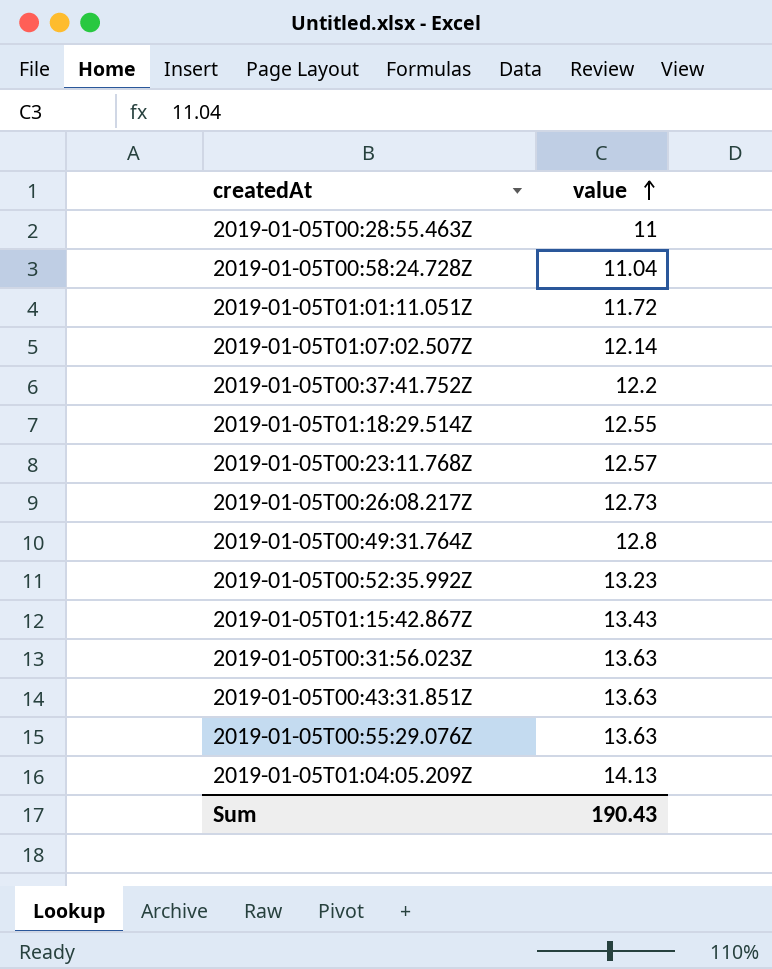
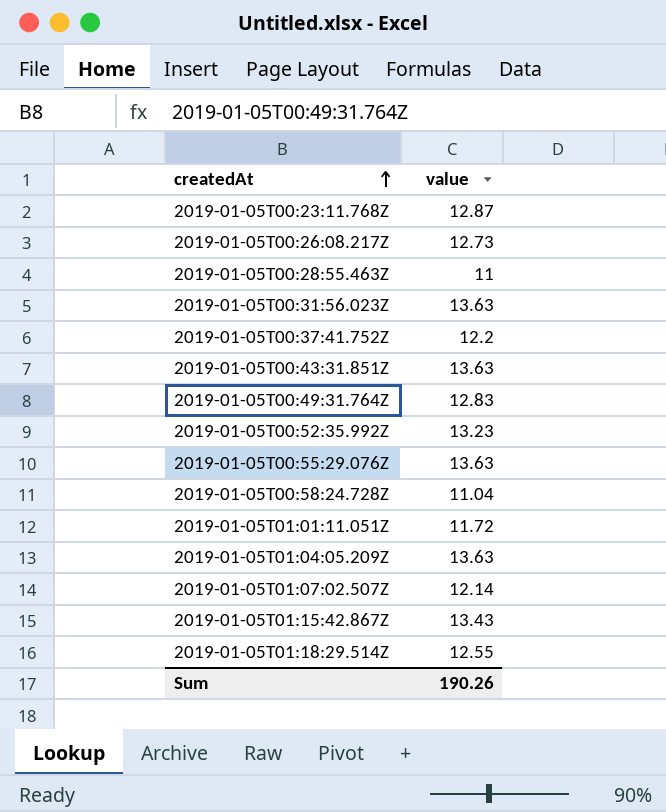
row order: value ascending -> createdAt ascending
2019-01-05T00:23:11.768Z | value: 12.57 -> 12.87
2019-01-05T00:49:31.764Z | value: 12.8 -> 12.83
2019-01-05T01:04:05.209Z | value: 14.13 -> 13.63
Sum | value: 190.43 -> 190.26

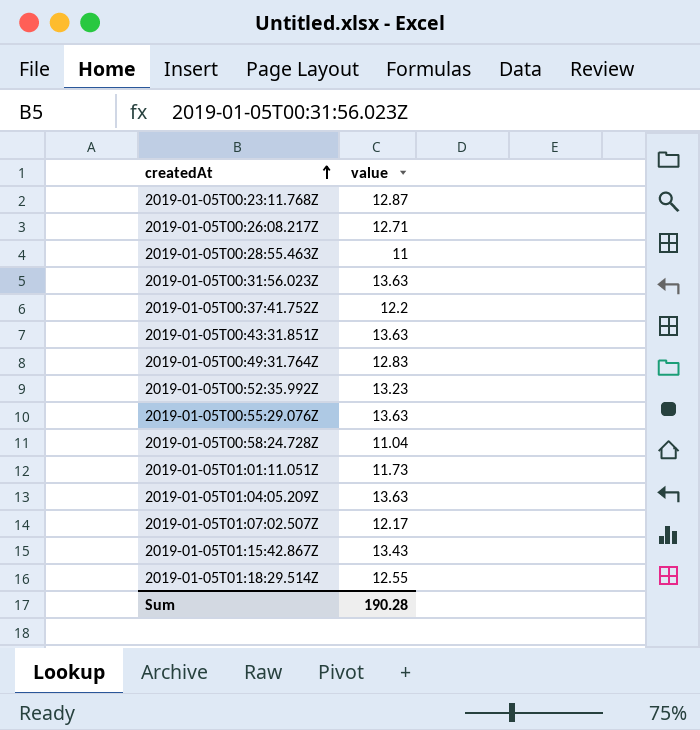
2019-01-05T00:26:08.217Z | value: 12.73 -> 12.71
2019-01-05T01:01:11.051Z | value: 11.72 -> 11.73
2019-01-05T01:07:02.507Z | value: 12.14 -> 12.17
Sum | value: 190.26 -> 190.28

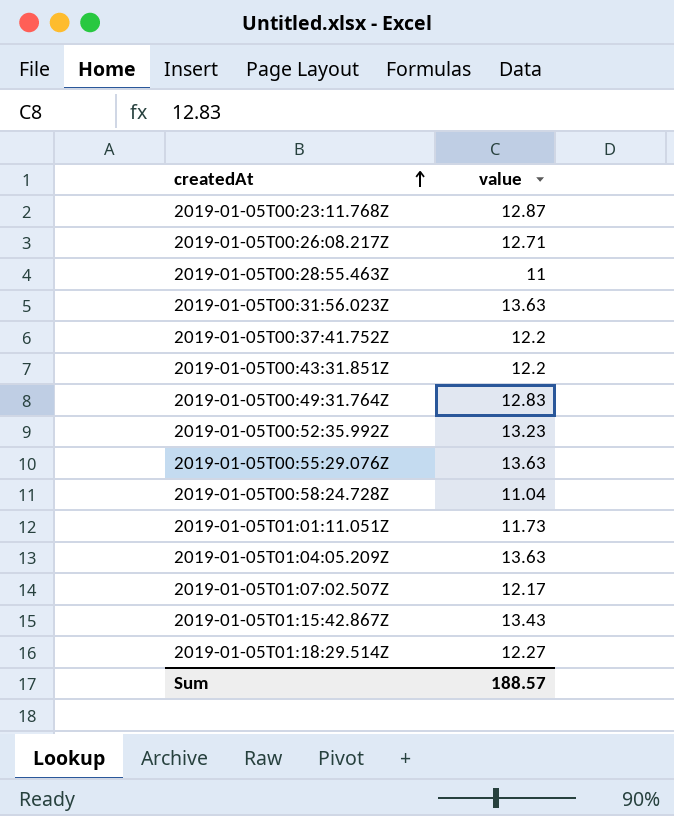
2019-01-05T00:43:31.851Z | value: 13.63 -> 12.2
2019-01-05T01:18:29.514Z | value: 12.55 -> 12.27
Sum | value: 190.28 -> 188.57

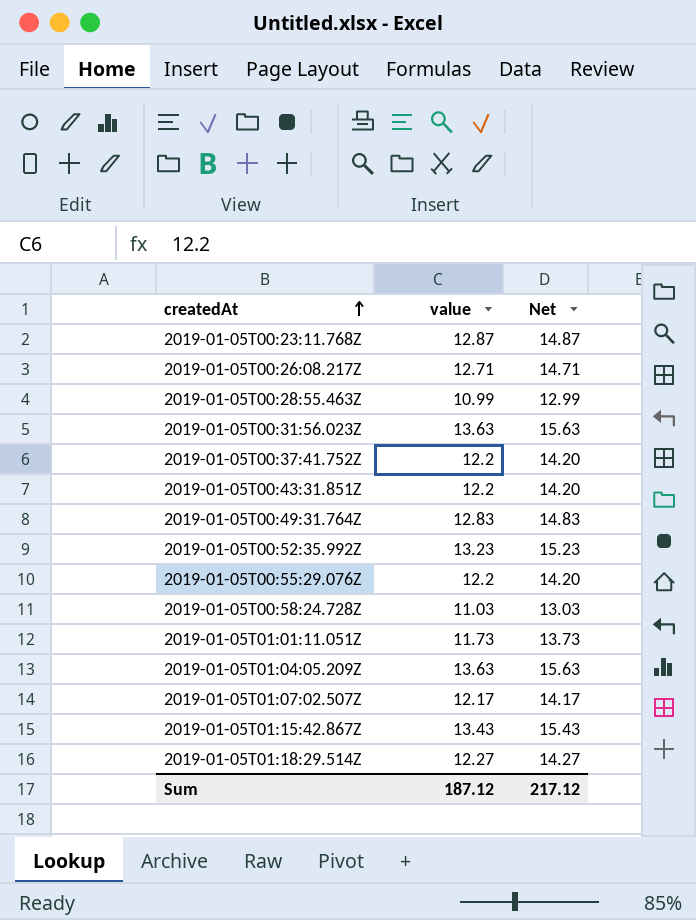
column Net | formula: none -> [value] + 2
2019-01-05T00:28:55.463Z | value: 11 -> 10.99
2019-01-05T00:55:29.076Z | value: 13.63 -> 12.2
2019-01-05T00:58:24.728Z | value: 11.04 -> 11.03
Sum | value: 188.57 -> 187.12

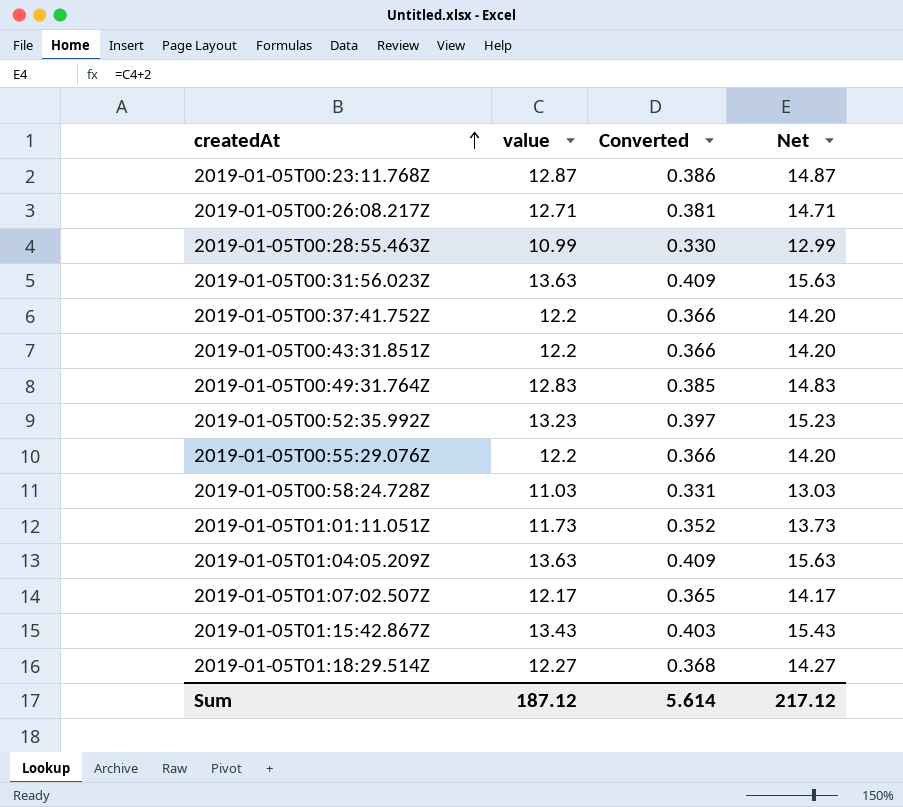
column Converted | formula: none -> [value] * 0.03

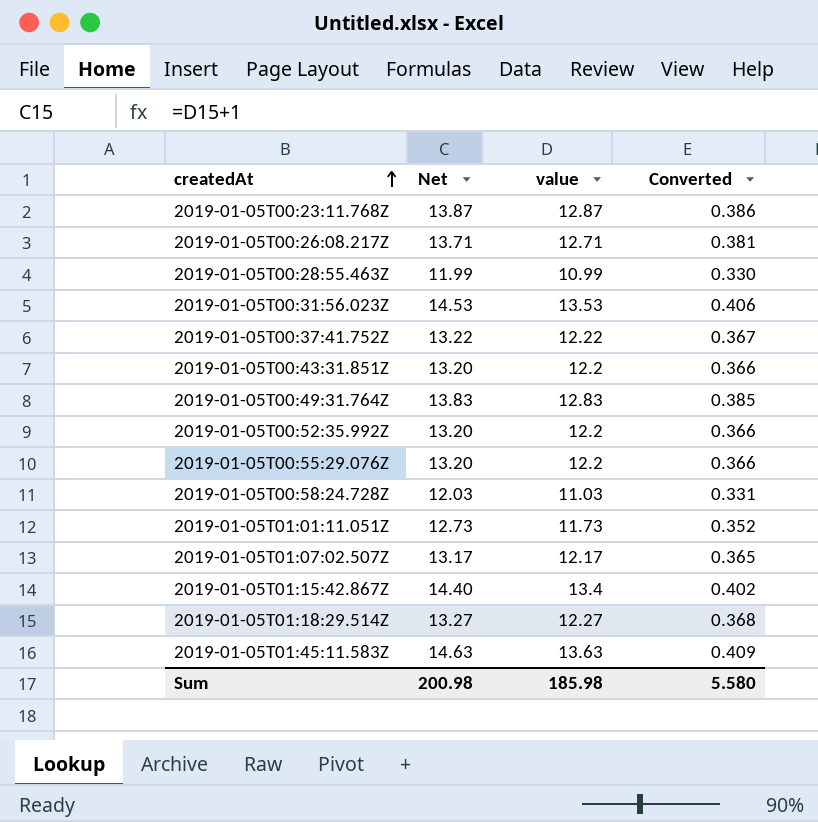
column Net | formula: [value] + 2 -> [value] + 1
column Net | position: 4 -> 2
row 2019-01-05T01:04:05.209Z: 13.63 | 0.409 | 15.63 -> none
2019-01-05T00:31:56.023Z | value: 13.63 -> 13.53
2019-01-05T00:31:56.023Z | Converted: 0.409 -> 0.406
2019-01-05T00:37:41.752Z | value: 12.2 -> 12.22
2019-01-05T00:37:41.752Z | Converted: 0.366 -> 0.367
2019-01-05T00:52:35.992Z | value: 13.23 -> 12.2
2019-01-05T00:52:35.992Z | Converted: 0.397 -> 0.366
2019-01-05T01:15:42.867Z | value: 13.43 -> 13.4
2019-01-05T01:15:42.867Z | Converted: 0.403 -> 0.402
row 2019-01-05T01:45:11.583Z: none -> 14.63 | 13.63 | 0.409
Sum | Net: 217.12 -> 200.98
Sum | value: 187.12 -> 185.98
Sum | Converted: 5.614 -> 5.580

